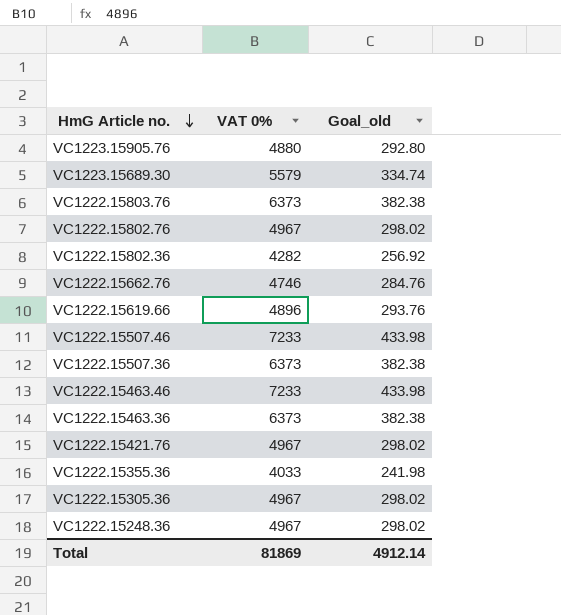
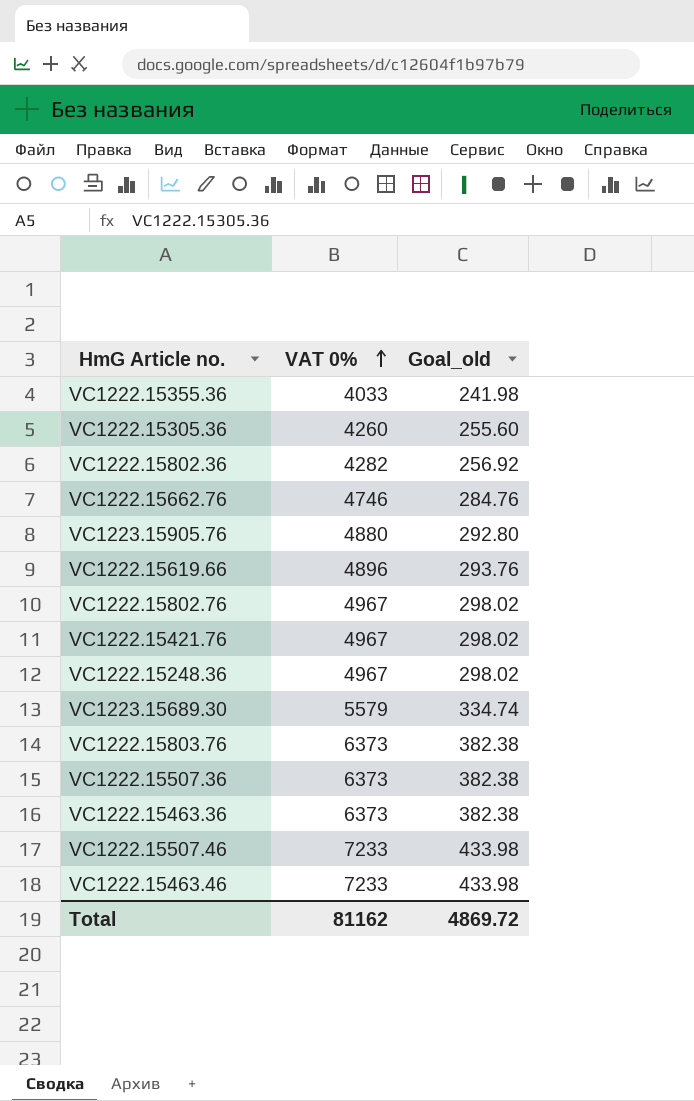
row order: HmG Article no. descending -> VAT 0% ascending
VC1222.15305.36 | VAT 0%: 4967 -> 4260
VC1222.15305.36 | Goal_old: 298.02 -> 255.60
Total | VAT 0%: 81869 -> 81162
Total | Goal_old: 4912.14 -> 4869.72

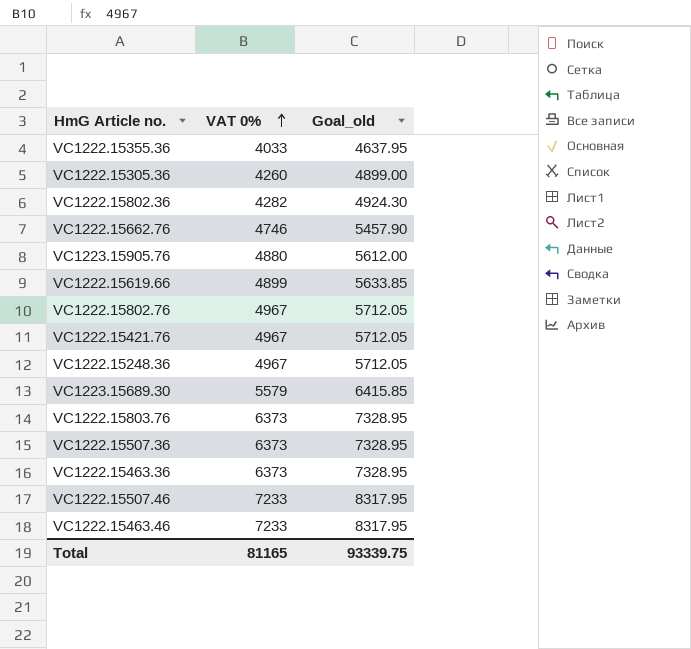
column Goal_old | formula: [VAT 0%] * 0.06 -> [VAT 0%] * 1.15
VC1222.15619.66 | VAT 0%: 4896 -> 4899
Total | VAT 0%: 81162 -> 81165
Total | Goal_old: 4869.72 -> 93339.75

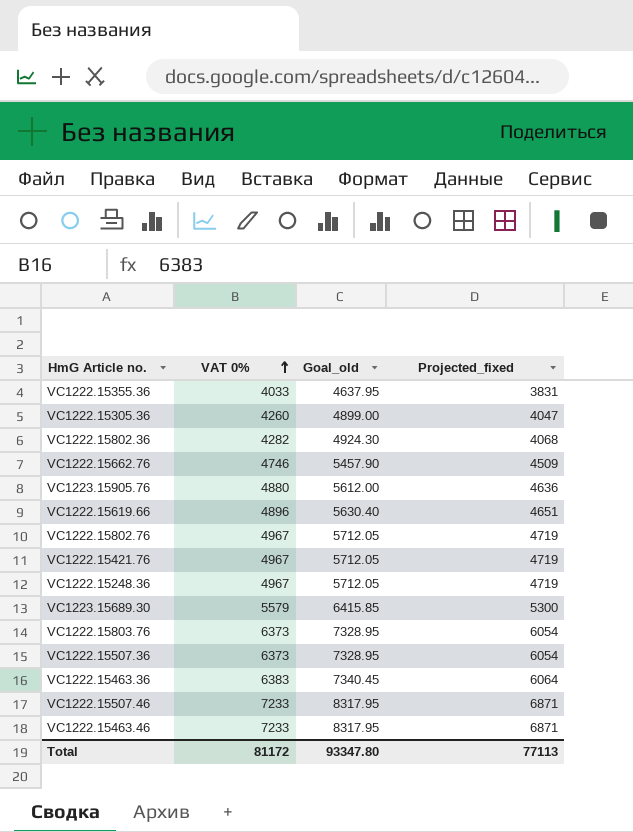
column Projected_fixed | formula: none -> [VAT 0%] * 0.95
VC1222.15619.66 | VAT 0%: 4899 -> 4896
VC1222.15619.66 | Goal_old: 5633.85 -> 5630.40
VC1222.15463.36 | VAT 0%: 6373 -> 6383
VC1222.15463.36 | Goal_old: 7328.95 -> 7340.45
Total | VAT 0%: 81165 -> 81172
Total | Goal_old: 93339.75 -> 93347.80

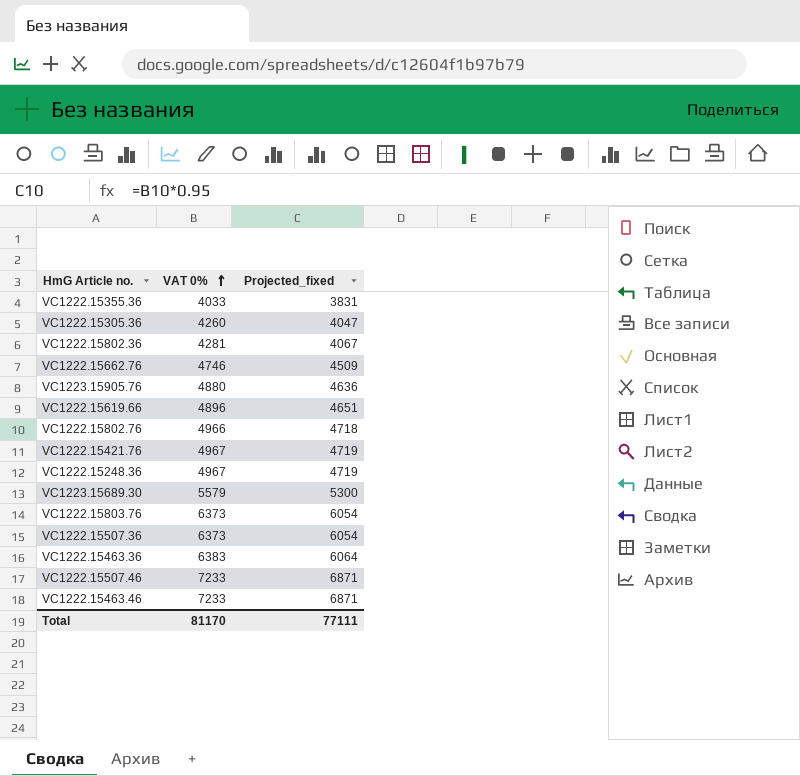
column Goal_old | formula: [VAT 0%] * 1.15 -> none
VC1222.15802.36 | VAT 0%: 4282 -> 4281
VC1222.15802.36 | Projected_fixed: 4068 -> 4067
VC1222.15802.76 | VAT 0%: 4967 -> 4966
VC1222.15802.76 | Projected_fixed: 4719 -> 4718
Total | VAT 0%: 81172 -> 81170
Total | Projected_fixed: 77113 -> 77111

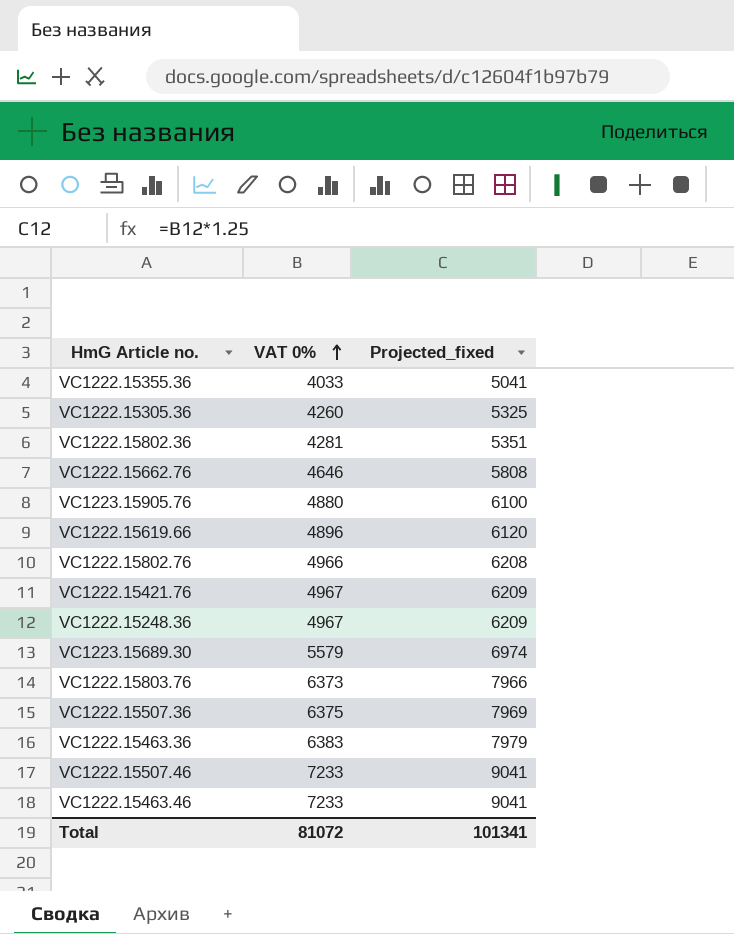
column Projected_fixed | formula: [VAT 0%] * 0.95 -> [VAT 0%] * 1.25
VC1222.15662.76 | VAT 0%: 4746 -> 4646
VC1222.15507.36 | VAT 0%: 6373 -> 6375
Total | VAT 0%: 81170 -> 81072
Total | Projected_fixed: 77111 -> 101341

